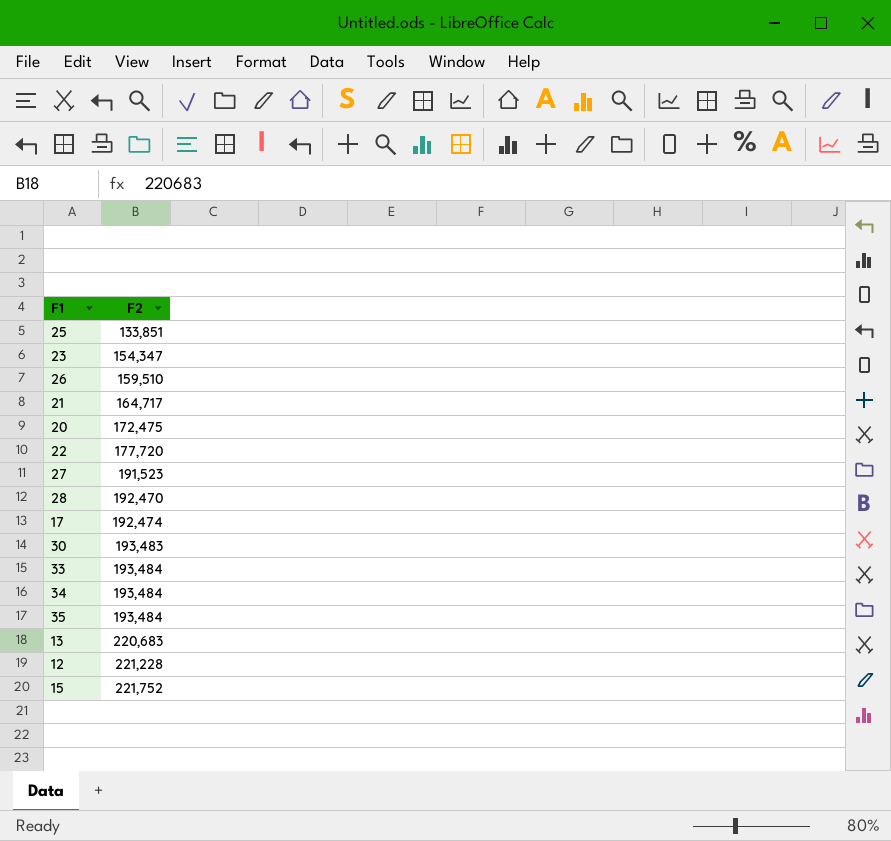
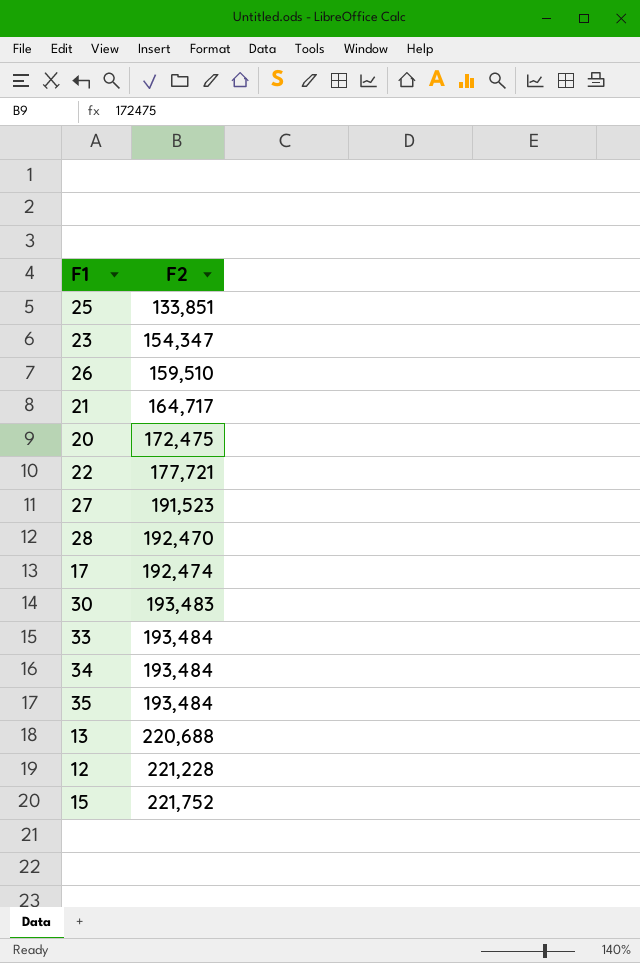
22 | F2: 177,720 -> 177,721
13 | F2: 220,683 -> 220,688

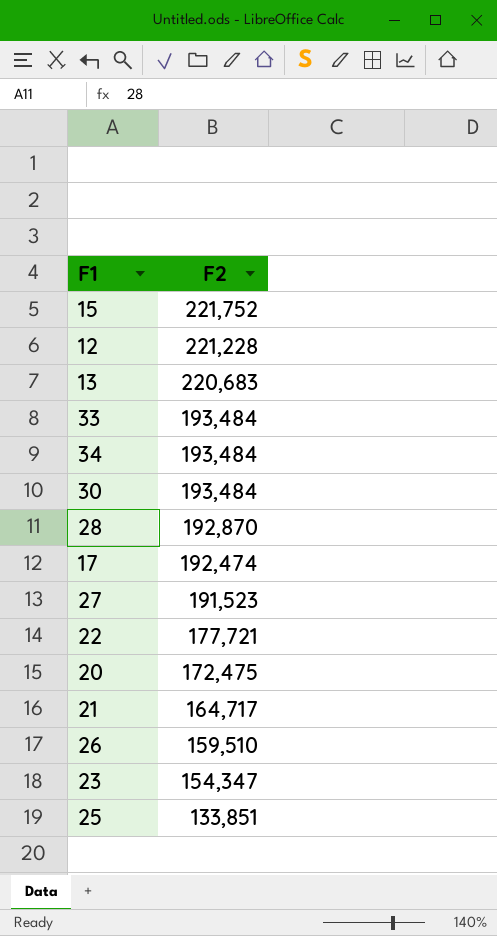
row order: F2 ascending -> F2 descending
row 35: 193,484 -> none
13 | F2: 220,688 -> 220,683
30 | F2: 193,483 -> 193,484
28 | F2: 192,470 -> 192,870

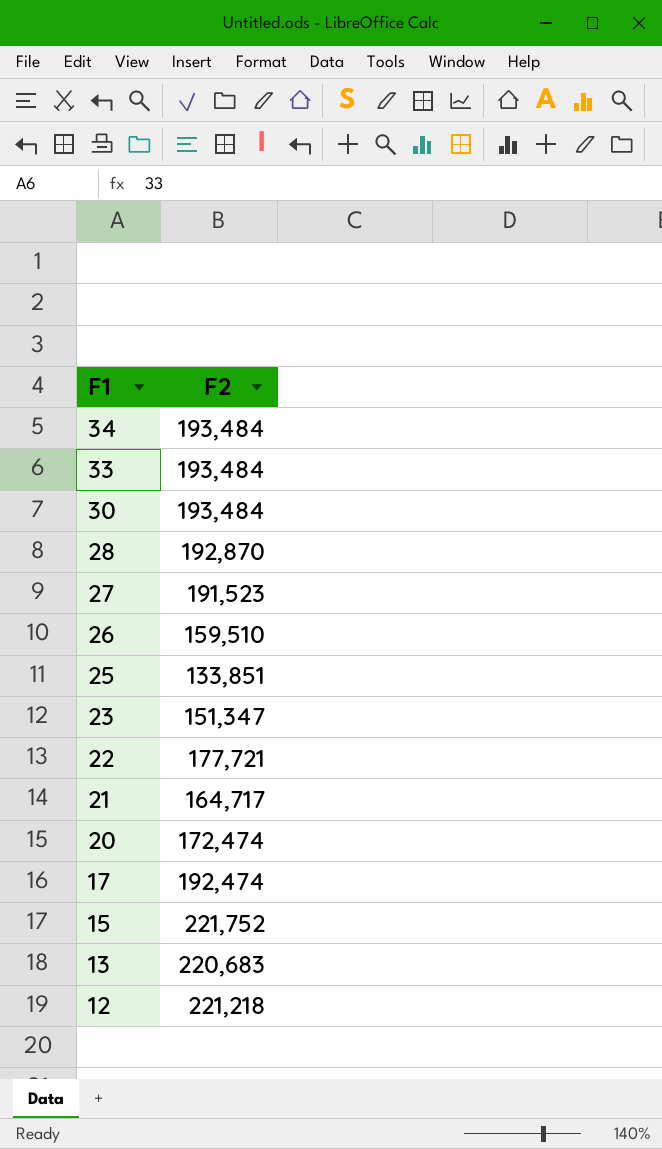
row order: F2 descending -> F1 descending
23 | F2: 154,347 -> 151,347
20 | F2: 172,475 -> 172,474
12 | F2: 221,228 -> 221,218

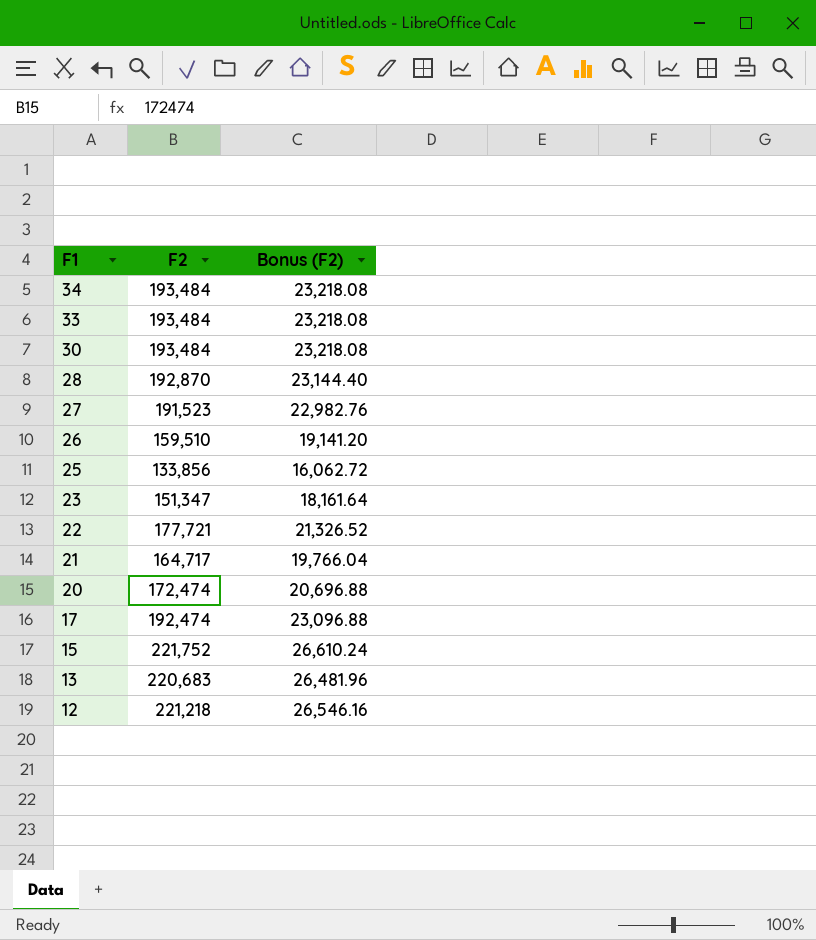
column Bonus (F2) | formula: none -> [F2] * 0.12
25 | F2: 133,851 -> 133,856

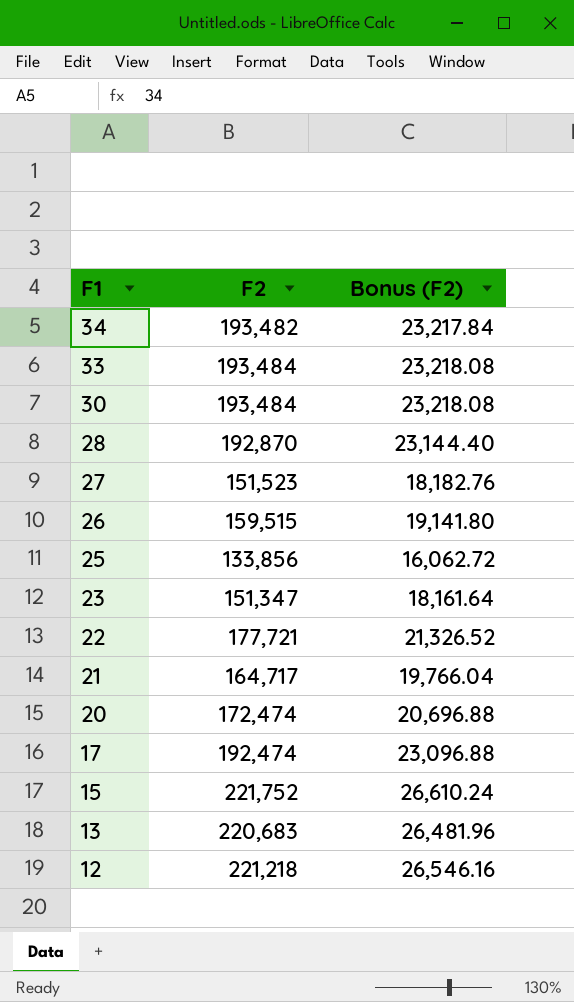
34 | F2: 193,484 -> 193,482
34 | Bonus (F2): 23,218.08 -> 23,217.84
27 | F2: 191,523 -> 151,523
27 | Bonus (F2): 22,982.76 -> 18,182.76
26 | F2: 159,510 -> 159,515
26 | Bonus (F2): 19,141.20 -> 19,141.80

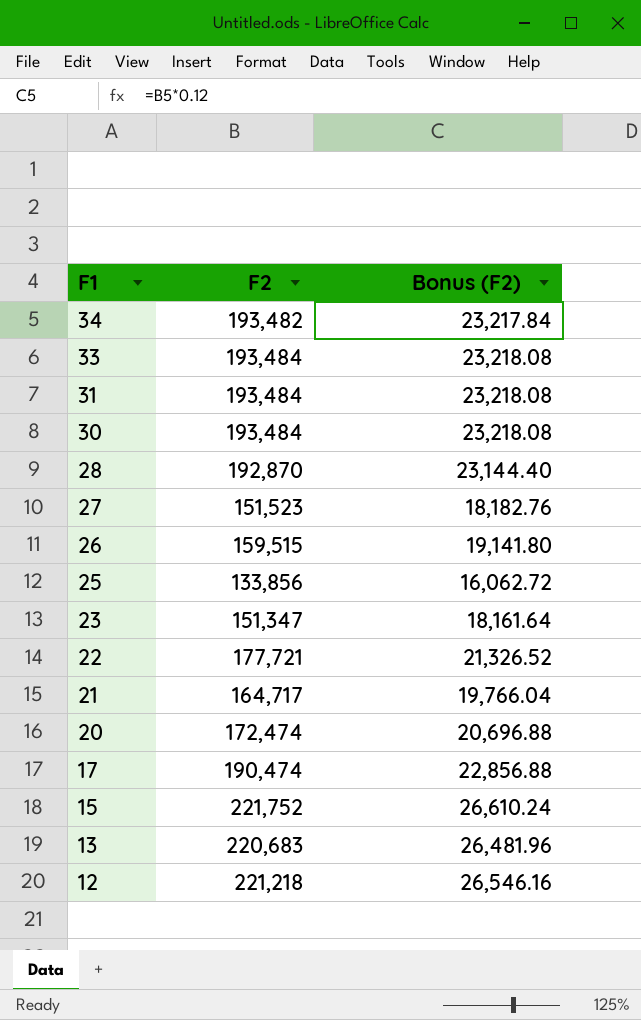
row 31: none -> 193,484 | 23,218.08
17 | F2: 192,474 -> 190,474
17 | Bonus (F2): 23,096.88 -> 22,856.88

